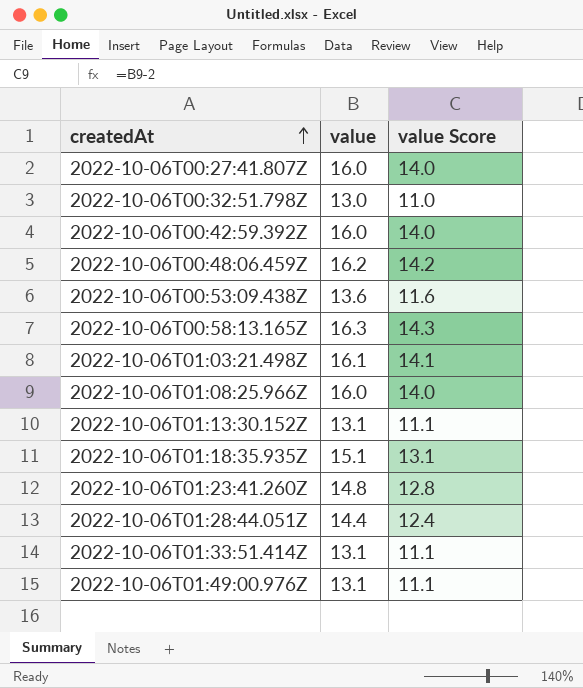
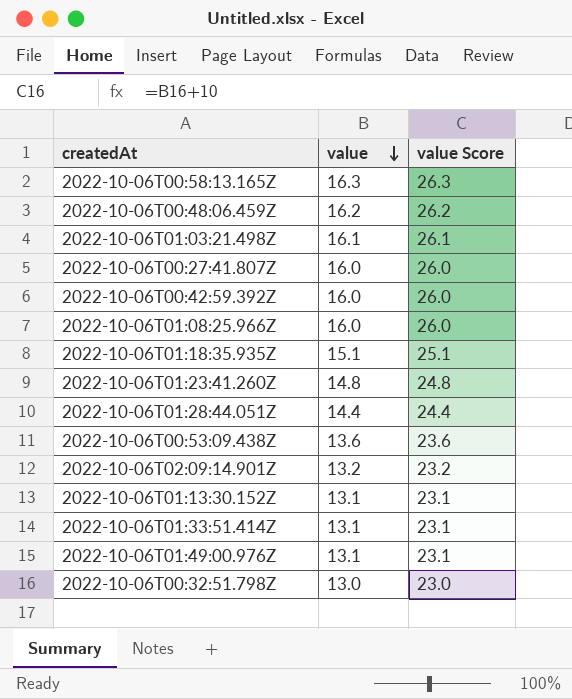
row order: createdAt ascending -> value descending
column value Score | formula: [value] - 2 -> [value] + 10
row 2022-10-06T02:09:14.901Z: none -> 13.2 | 23.2

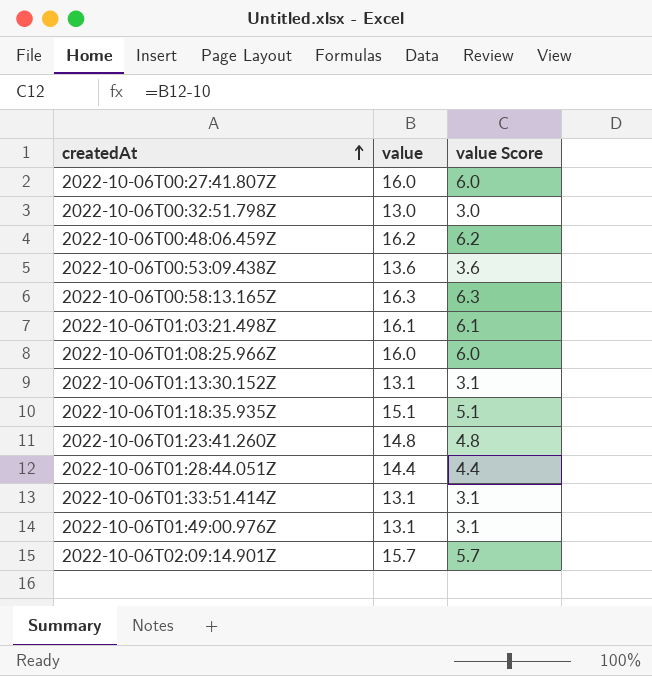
row order: value descending -> createdAt ascending
column value Score | formula: [value] + 10 -> [value] - 10
row 2022-10-06T00:42:59.392Z: 16.0 | 26.0 -> none
2022-10-06T02:09:14.901Z | value: 13.2 -> 15.7

